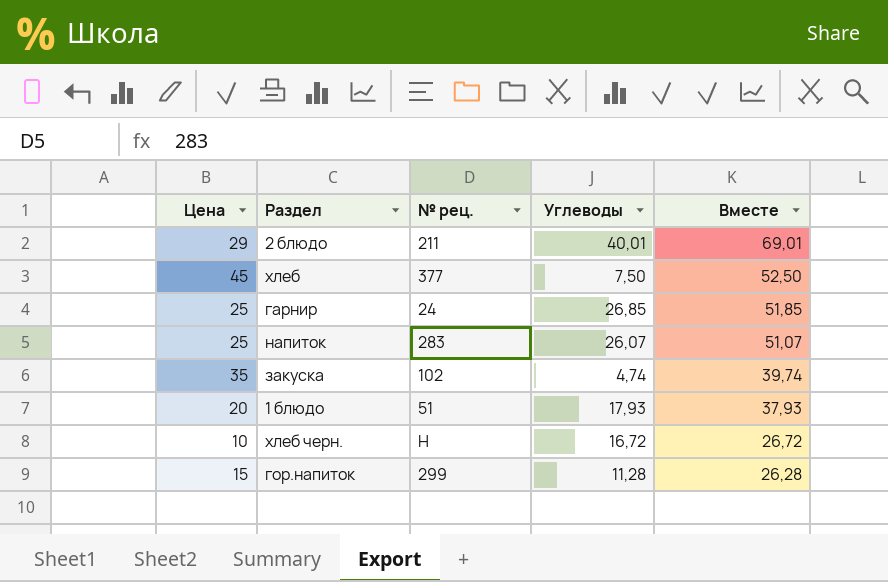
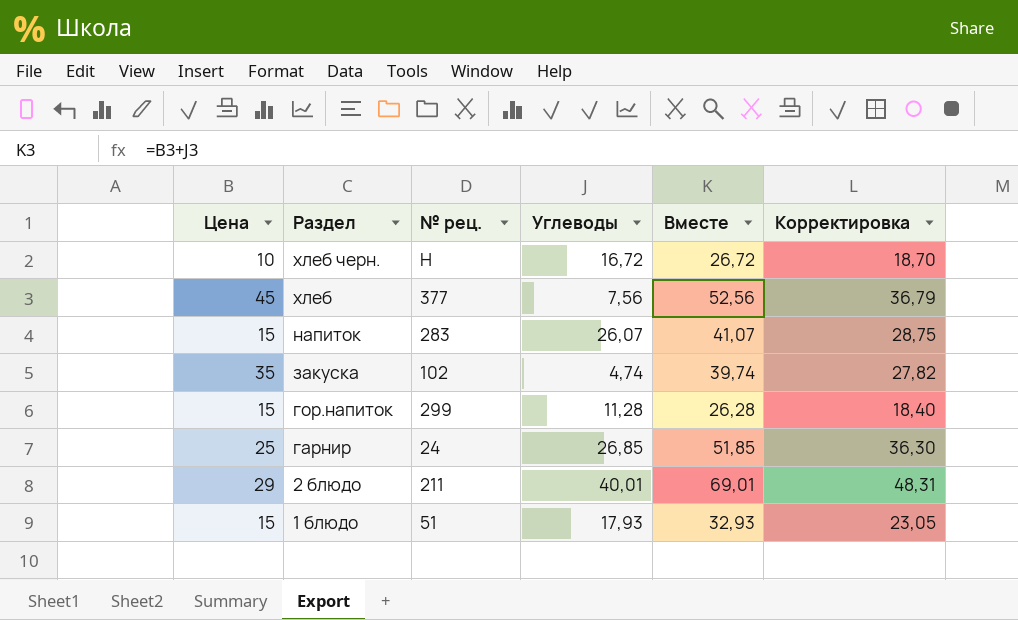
row order: Вместе descending -> Раздел descending
column Корректировка | formula: none -> [Вместе] * 0,7
хлеб | Углеводы: 7,50 -> 7,56
хлеб | Вместе: 52,50 -> 52,56
напиток | Цена: 25 -> 15
напиток | Вместе: 51,07 -> 41,07
1 блюдо | Цена: 20 -> 15
1 блюдо | Вместе: 37,93 -> 32,93

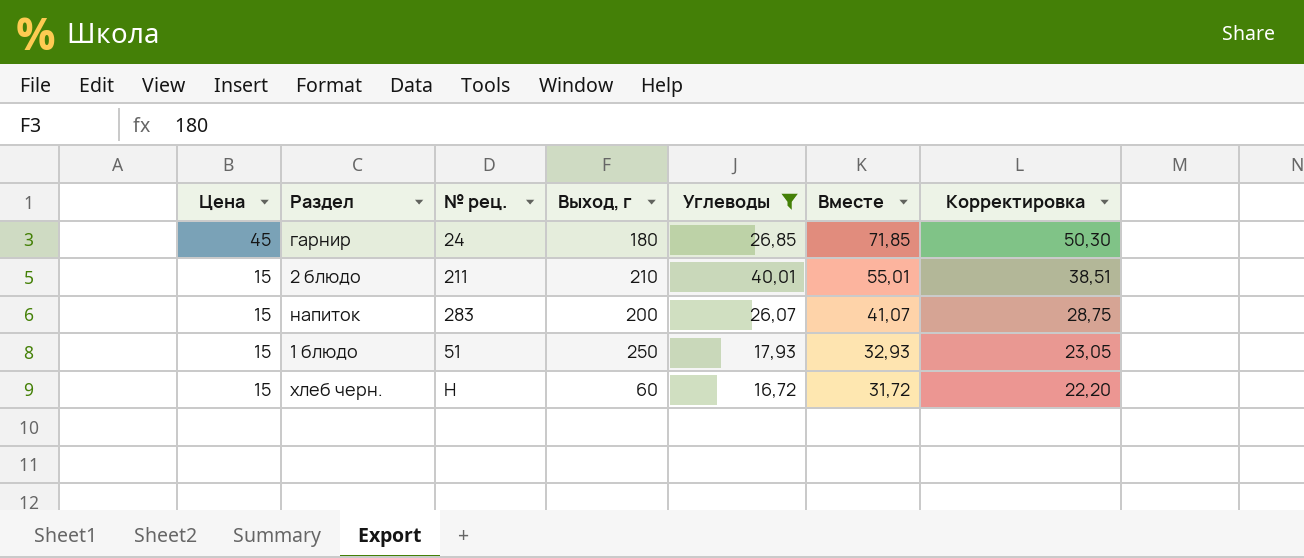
filter: none -> Углеводы >= 16,72
row order: Раздел descending -> Цена descending
column Выход, г | position: none -> 4
гарнир | Цена: 25 -> 45
гарнир | Вместе: 51,85 -> 71,85
гарнир | Корректировка: 36,30 -> 50,30
2 блюдо | Цена: 29 -> 15
2 блюдо | Вместе: 69,01 -> 55,01
2 блюдо | Корректировка: 48,31 -> 38,51
хлеб черн. | Цена: 10 -> 15
хлеб черн. | Вместе: 26,72 -> 31,72
хлеб черн. | Корректировка: 18,70 -> 22,20

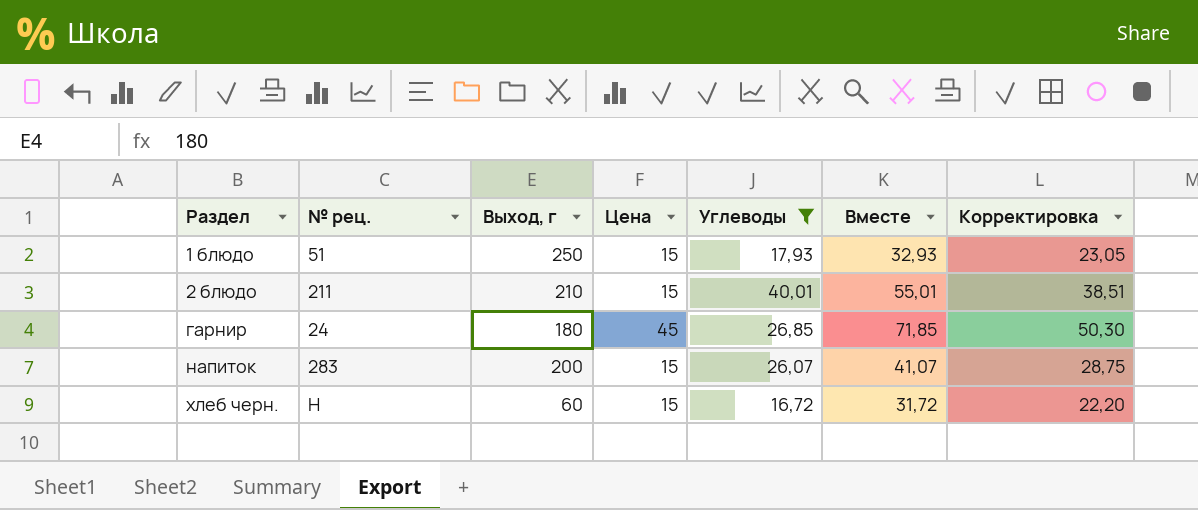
row order: Цена descending -> Раздел ascending
column Цена | position: 1 -> 4

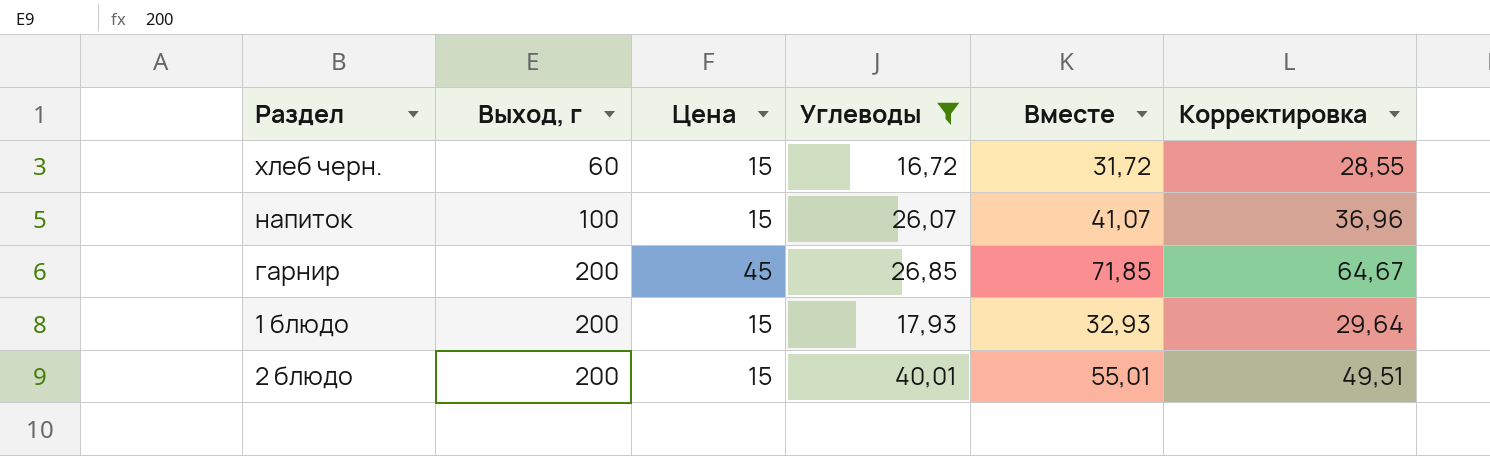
row order: Раздел ascending -> Выход, г ascending
column № рец. | position: 2 -> none
column Корректировка | formula: [Вместе] * 0,7 -> [Вместе] * 0,9
напиток | Выход, г: 200 -> 100
гарнир | Выход, г: 180 -> 200
1 блюдо | Выход, г: 250 -> 200
2 блюдо | Выход, г: 210 -> 200

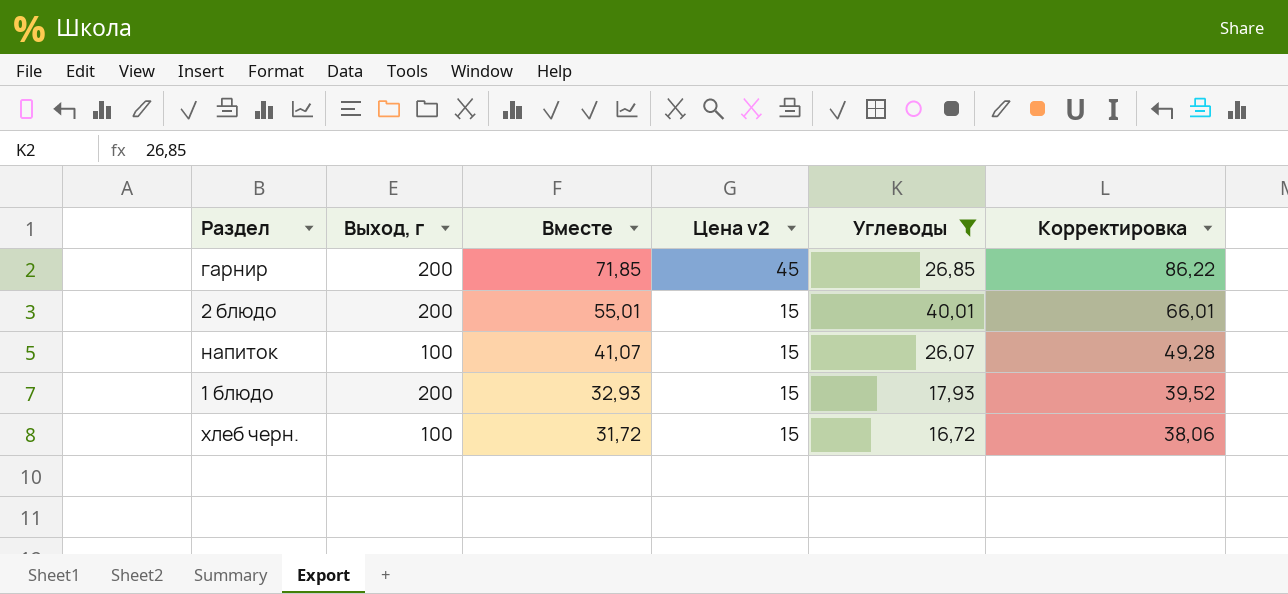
row order: Выход, г ascending -> Вместе descending
column Вместе | position: 5 -> 3
column name: Цена -> Цена v2
column Корректировка | formula: [Вместе] * 0,9 -> [Вместе] * 1,2
хлеб черн. | Выход, г: 60 -> 100

